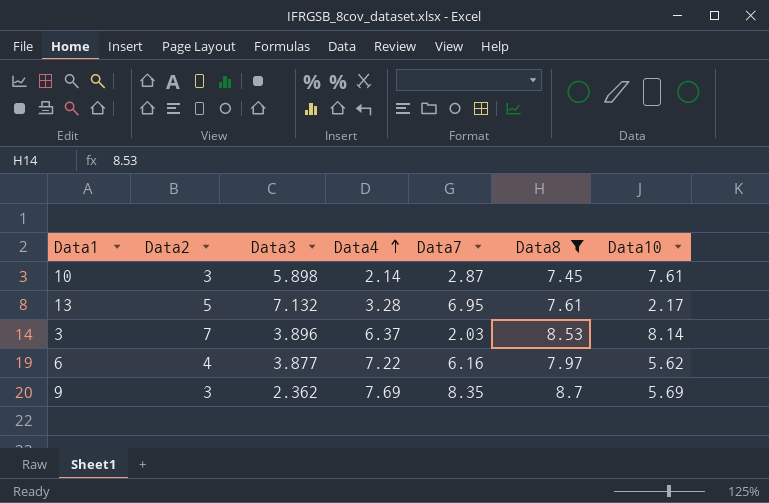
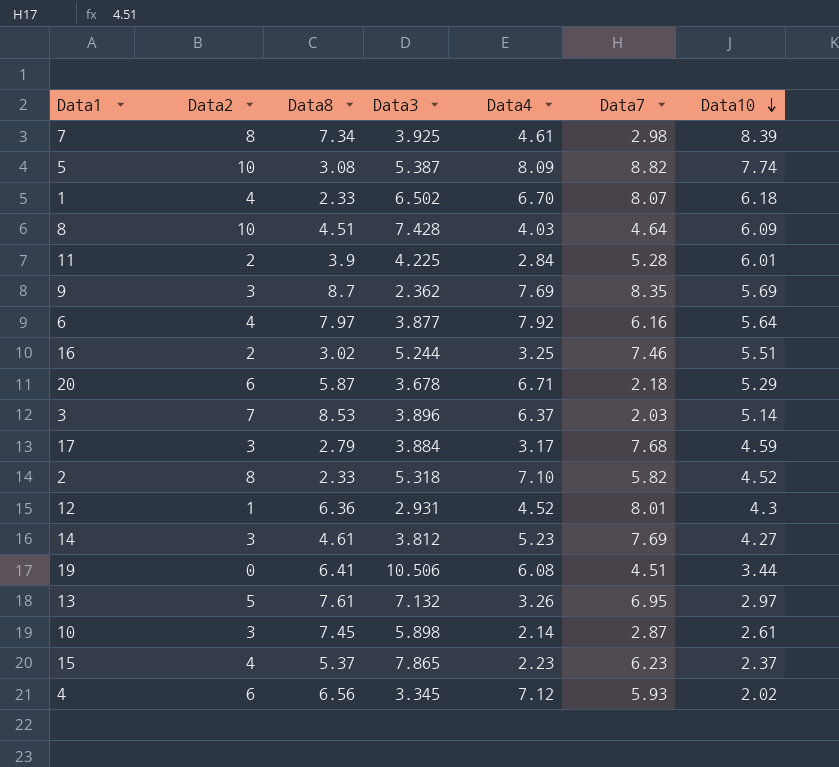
filter: Data8 >= 7.45 -> none
row order: Data4 ascending -> Data10 descending
column Data8 | position: 6 -> 3
6 | Data4: 7.22 -> 7.92
6 | Data10: 5.62 -> 5.64
3 | Data10: 8.14 -> 5.14
13 | Data4: 3.28 -> 3.26
13 | Data10: 2.17 -> 2.97
10 | Data10: 7.61 -> 2.61

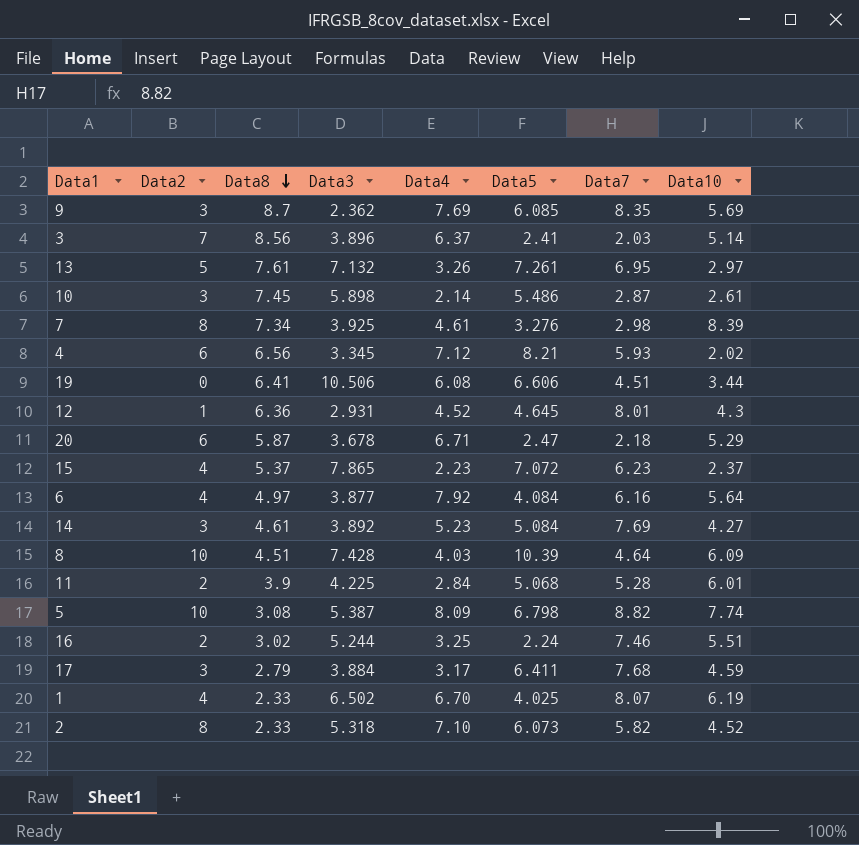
row order: Data10 descending -> Data8 descending
column Data5 | position: none -> 6
3 | Data8: 8.53 -> 8.56
6 | Data8: 7.97 -> 4.97
14 | Data3: 3.812 -> 3.892
1 | Data10: 6.18 -> 6.19

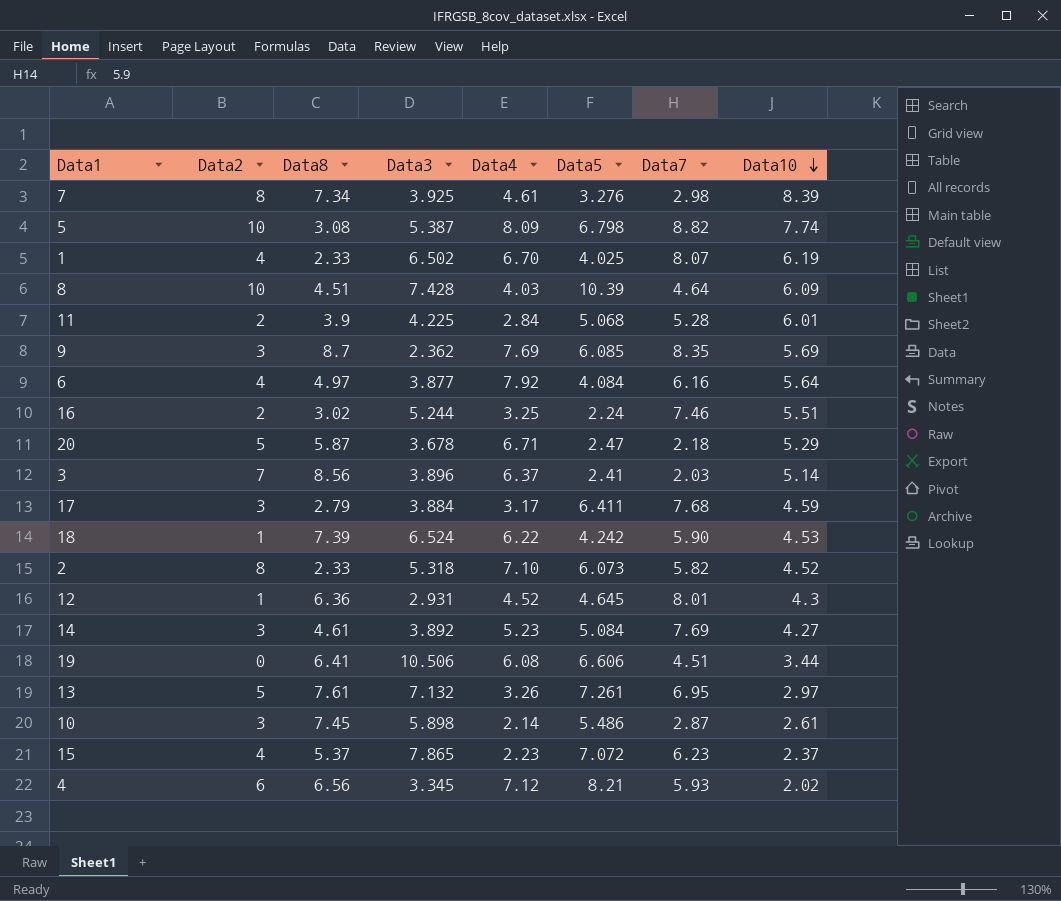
row order: Data8 descending -> Data10 descending
20 | Data2: 6 -> 5
row 18: none -> 1 | 7.39 | 6.524 | 6.22 | 4.242 | 5.90 | 4.53

